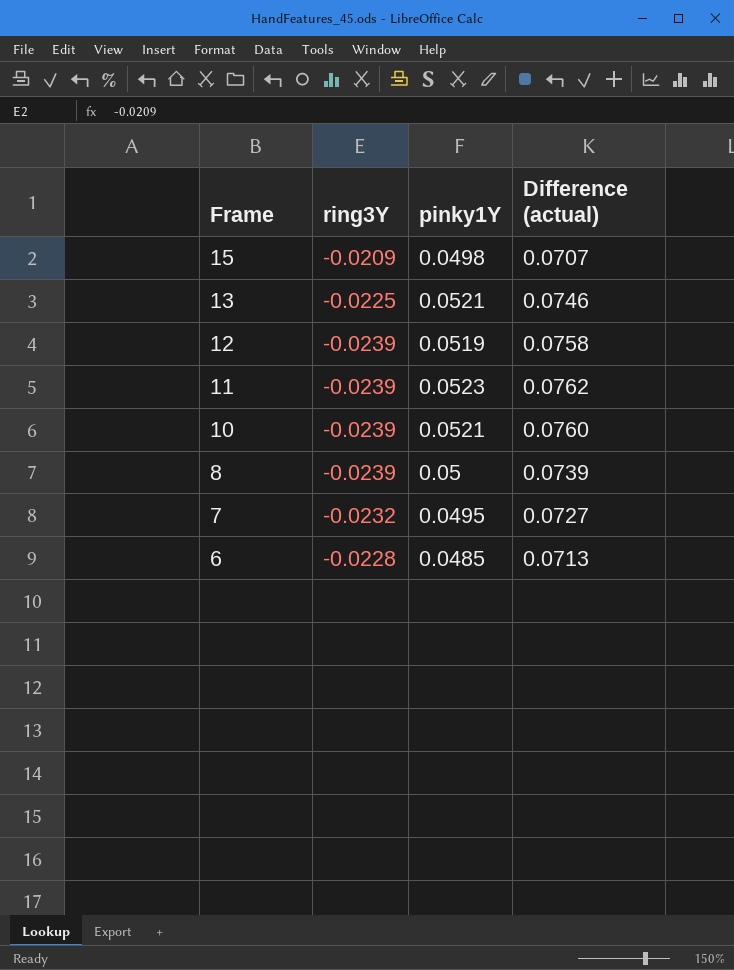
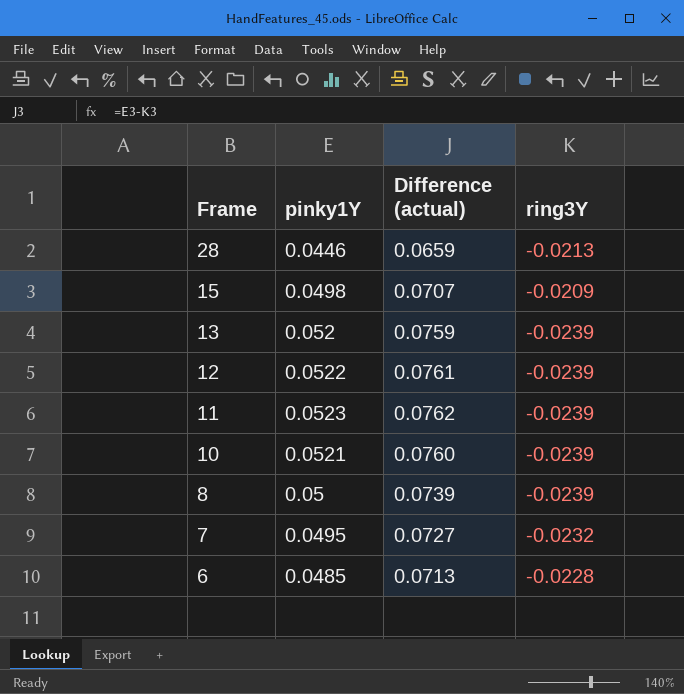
column ring3Y | position: 2 -> 4
row 28: none -> 0.0446 | 0.0659 | -0.0213
13 | pinky1Y: 0.0521 -> 0.052
13 | Difference (actual): 0.0746 -> 0.0759
13 | ring3Y: -0.0225 -> -0.0239
12 | pinky1Y: 0.0519 -> 0.0522
12 | Difference (actual): 0.0758 -> 0.0761

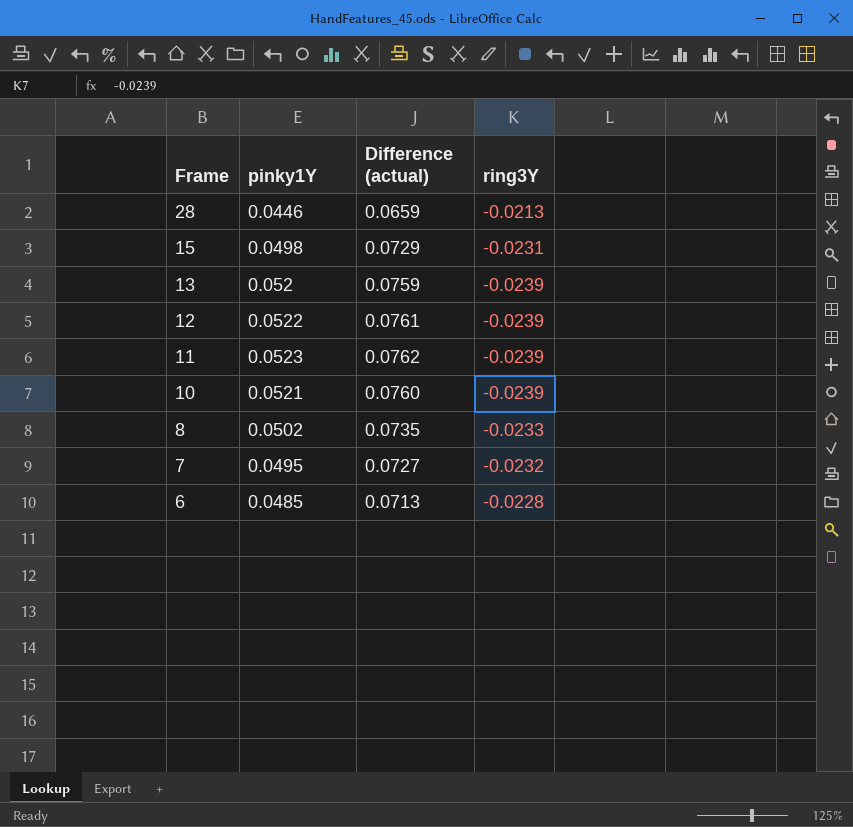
15 | Difference (actual): 0.0707 -> 0.0729
15 | ring3Y: -0.0209 -> -0.0231
8 | pinky1Y: 0.05 -> 0.0502
8 | Difference (actual): 0.0739 -> 0.0735
8 | ring3Y: -0.0239 -> -0.0233

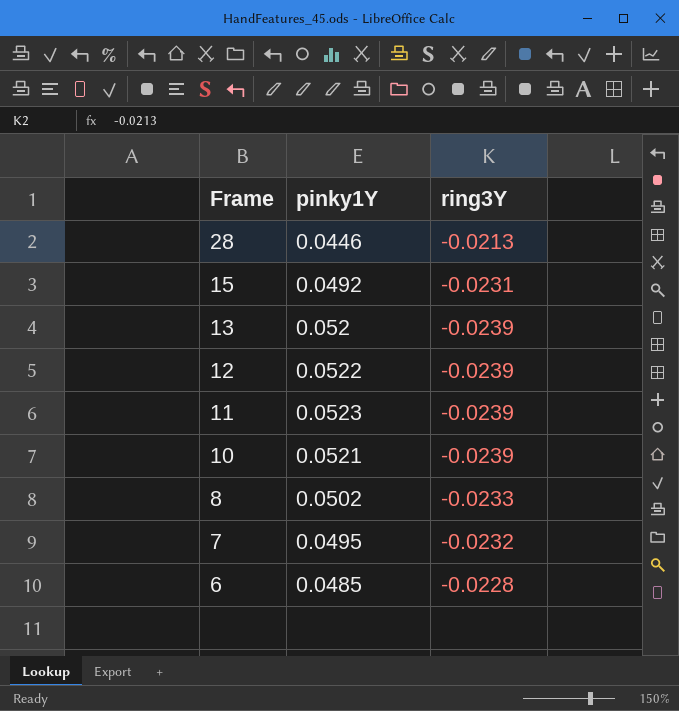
column Difference (actual) | formula: [pinky1Y] - [ring3Y] -> none
15 | pinky1Y: 0.0498 -> 0.0492

